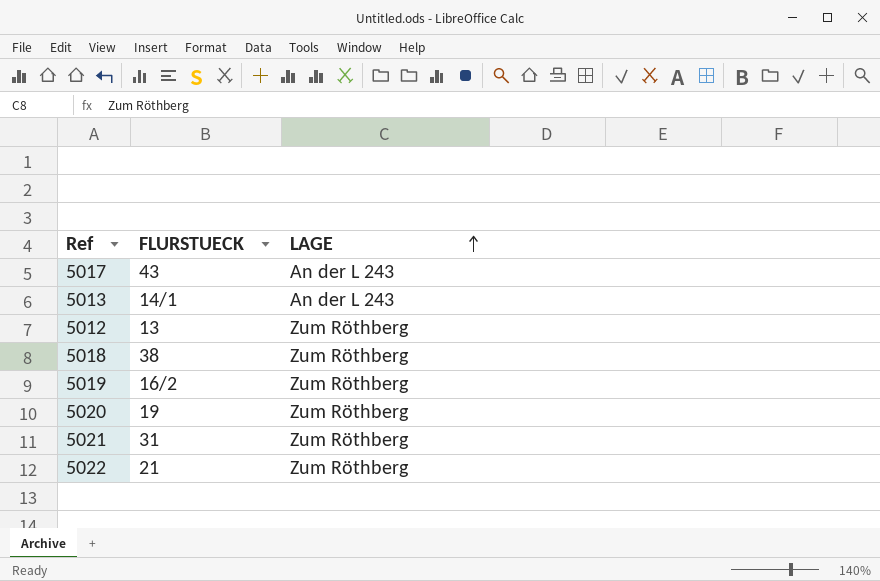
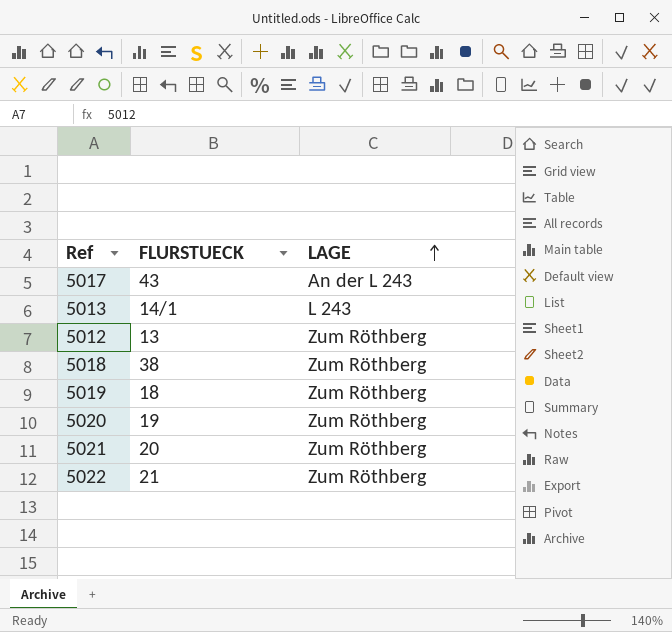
5013 | LAGE: An der L 243 -> L 243
5019 | FLURSTUECK: 16/2 -> 18
5021 | FLURSTUECK: 31 -> 20

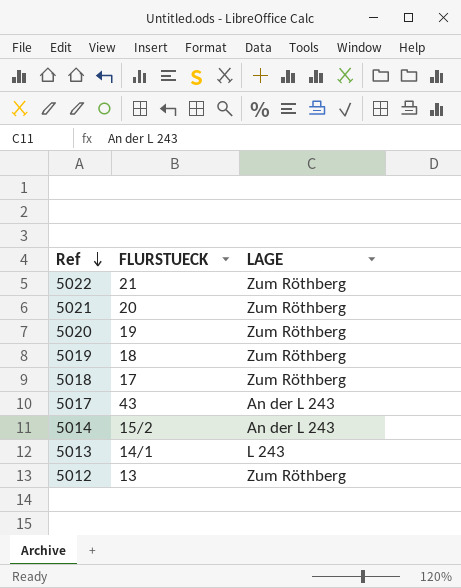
row order: LAGE ascending -> Ref descending
5018 | FLURSTUECK: 38 -> 17
row 5014: none -> 15/2 | An der L 243

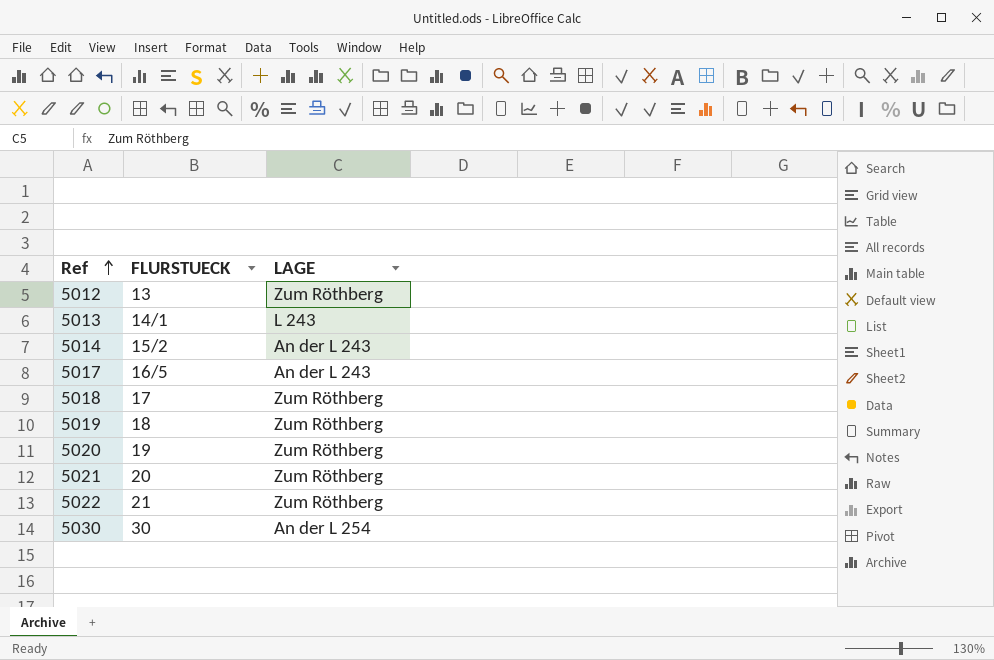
row order: Ref descending -> Ref ascending
5017 | FLURSTUECK: 43 -> 16/5
row 5030: none -> 30 | An der L 254

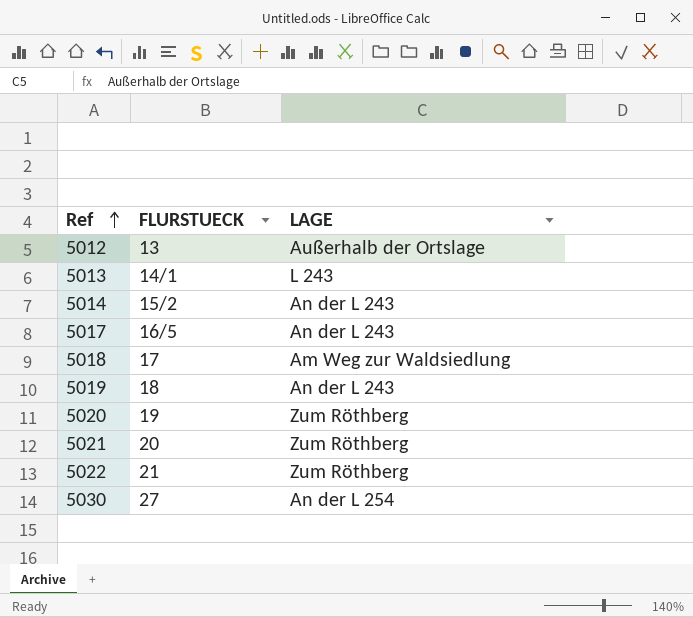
5012 | LAGE: Zum Röthberg -> Außerhalb der Ortslage
5018 | LAGE: Zum Röthberg -> Am Weg zur Waldsiedlung
5019 | LAGE: Zum Röthberg -> An der L 243
5030 | FLURSTUECK: 30 -> 27

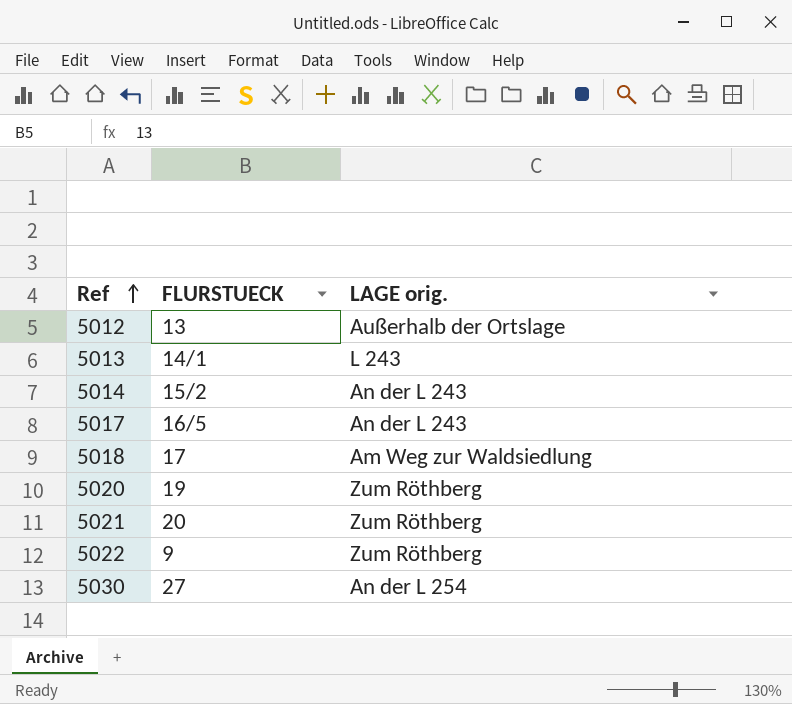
column name: LAGE -> LAGE orig.
row 5019: 18 | An der L 243 -> none
5022 | FLURSTUECK: 21 -> 9

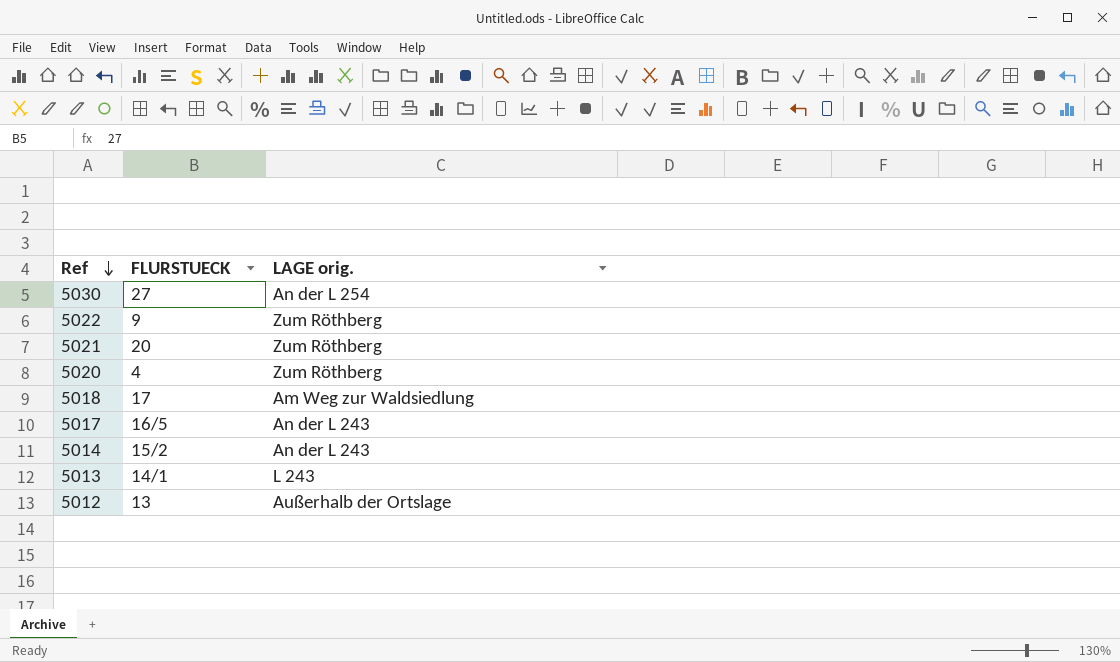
row order: Ref ascending -> Ref descending
5020 | FLURSTUECK: 19 -> 4

